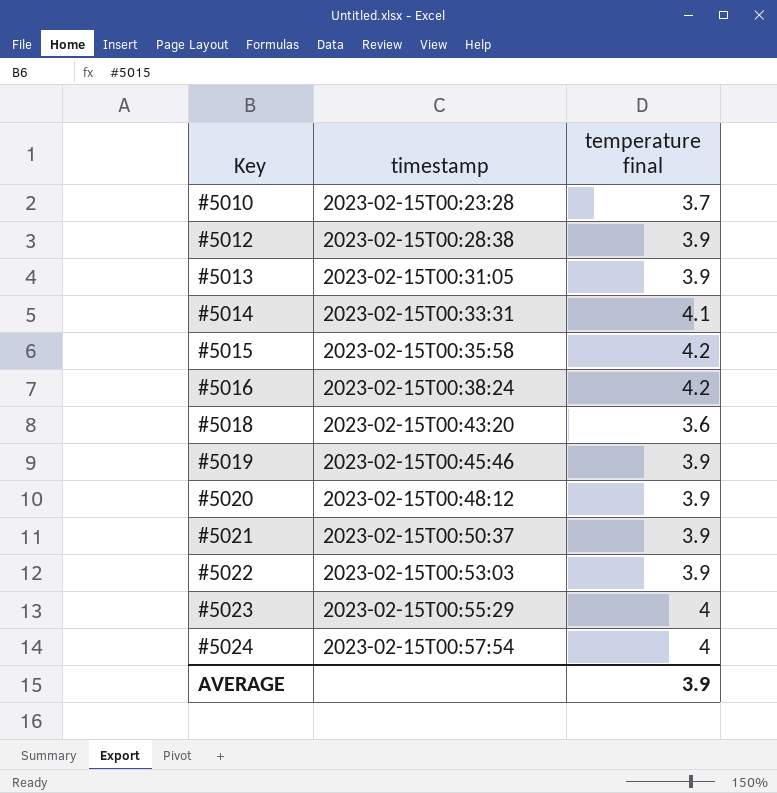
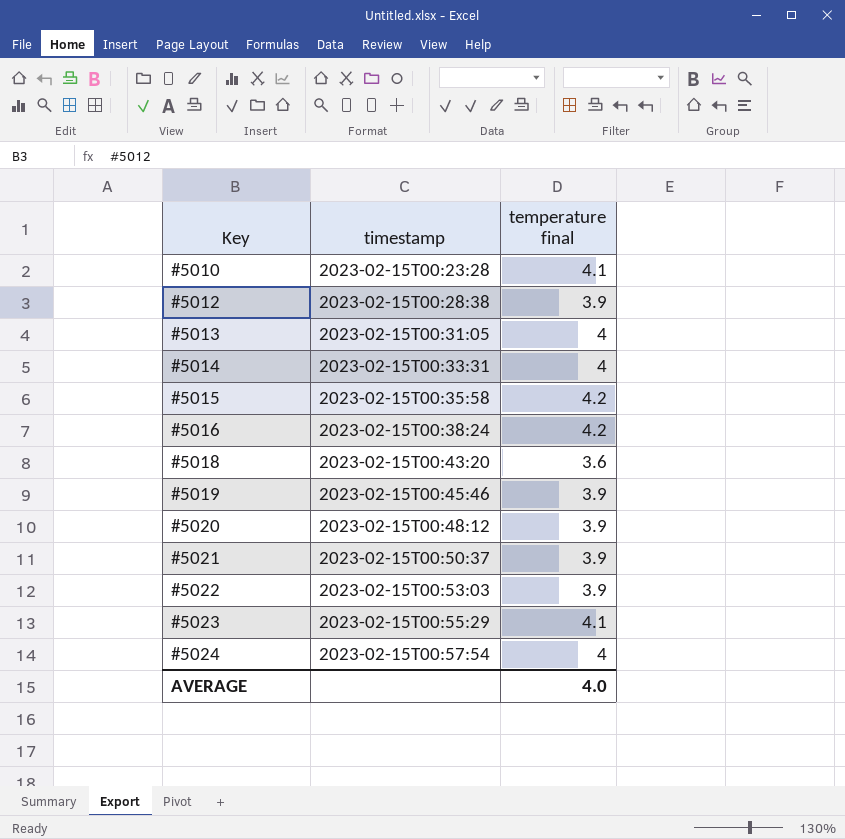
#5010 | temperature final: 3.7 -> 4.1
#5013 | temperature final: 3.9 -> 4
#5014 | temperature final: 4.1 -> 4
#5023 | temperature final: 4 -> 4.1
AVERAGE | temperature final: 3.9 -> 4.0

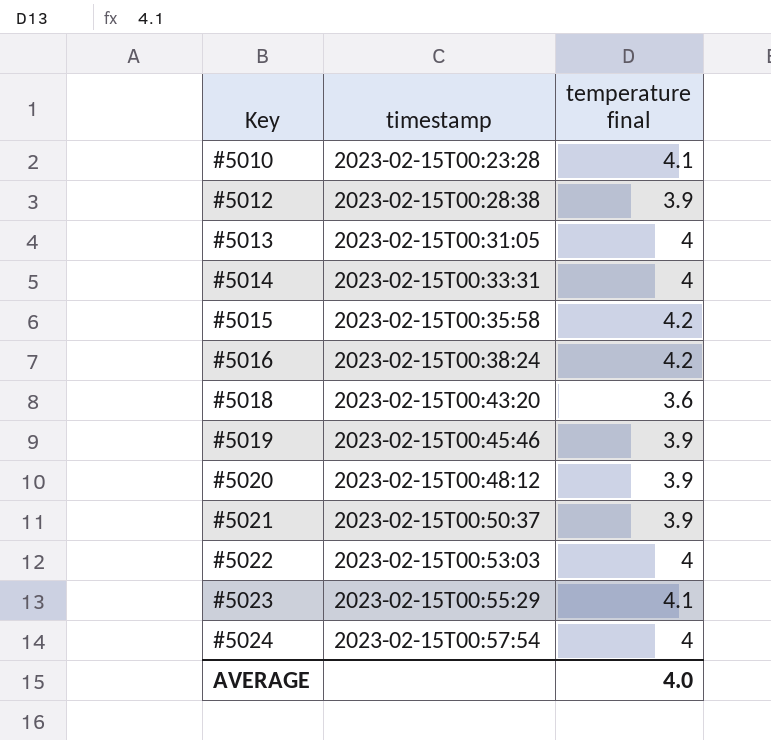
#5022 | temperature final: 3.9 -> 4

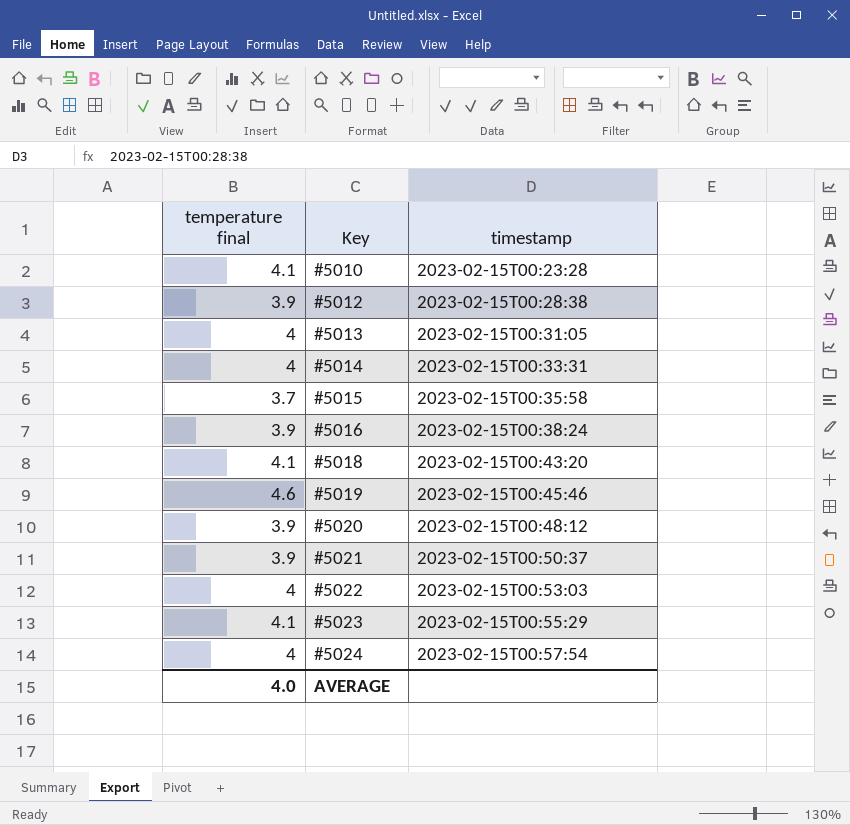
column temperature final | position: 3 -> 1
#5015 | temperature final: 4.2 -> 3.7
#5016 | temperature final: 4.2 -> 3.9
#5018 | temperature final: 3.6 -> 4.1
#5019 | temperature final: 3.9 -> 4.6

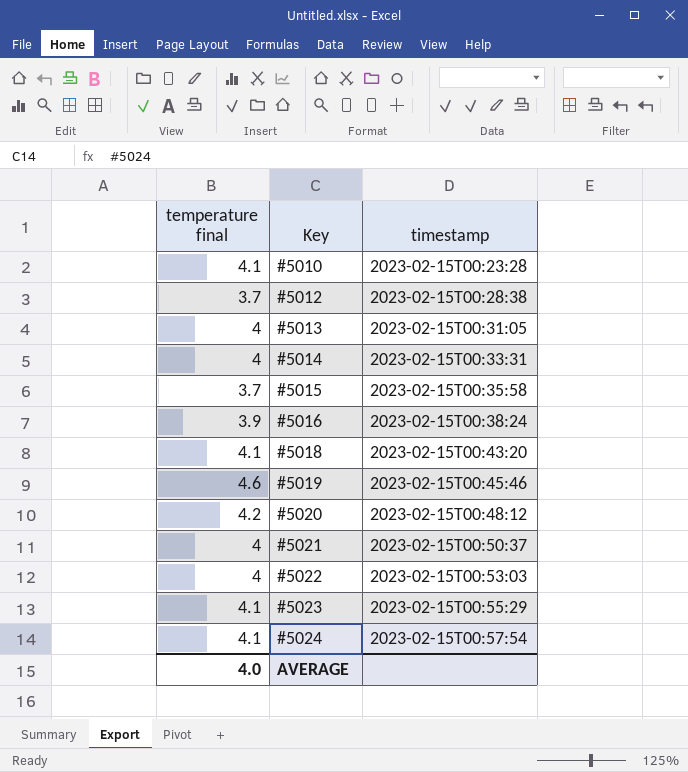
#5012 | temperature final: 3.9 -> 3.7
#5020 | temperature final: 3.9 -> 4.2
#5021 | temperature final: 3.9 -> 4
#5024 | temperature final: 4 -> 4.1

